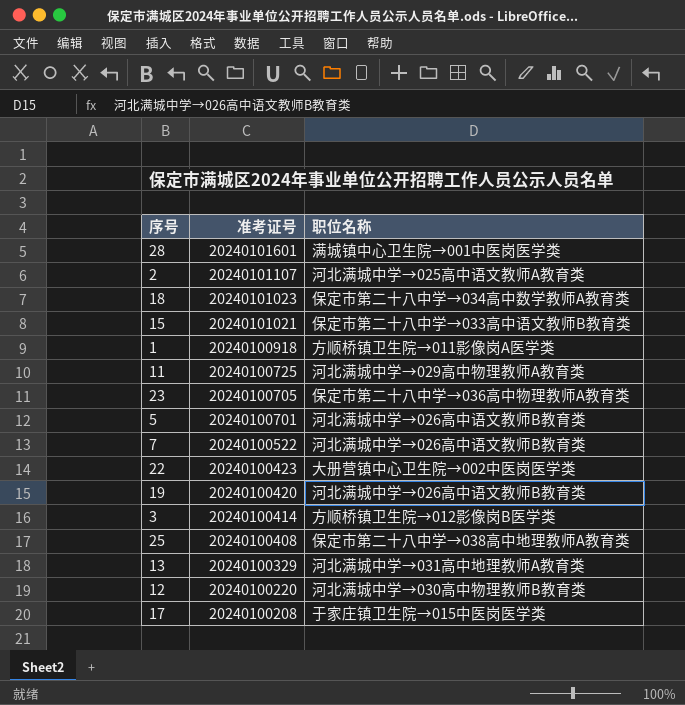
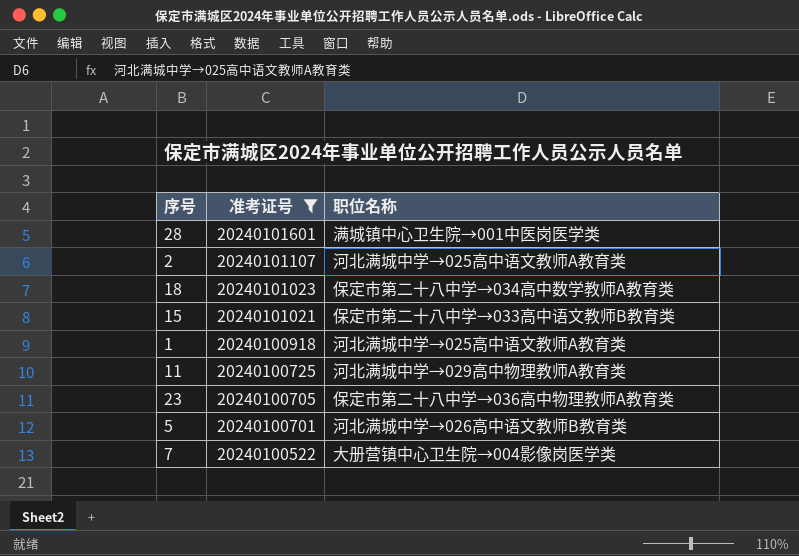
filter: none -> 准考证号 >= 20240100522
1 | 职位名称: 方顺桥镇卫生院→011影像岗A医学类 -> 河北满城中学→025高中语文教师A教育类
7 | 职位名称: 河北满城中学→026高中语文教师B教育类 -> 大册营镇中心卫生院→004影像岗医学类

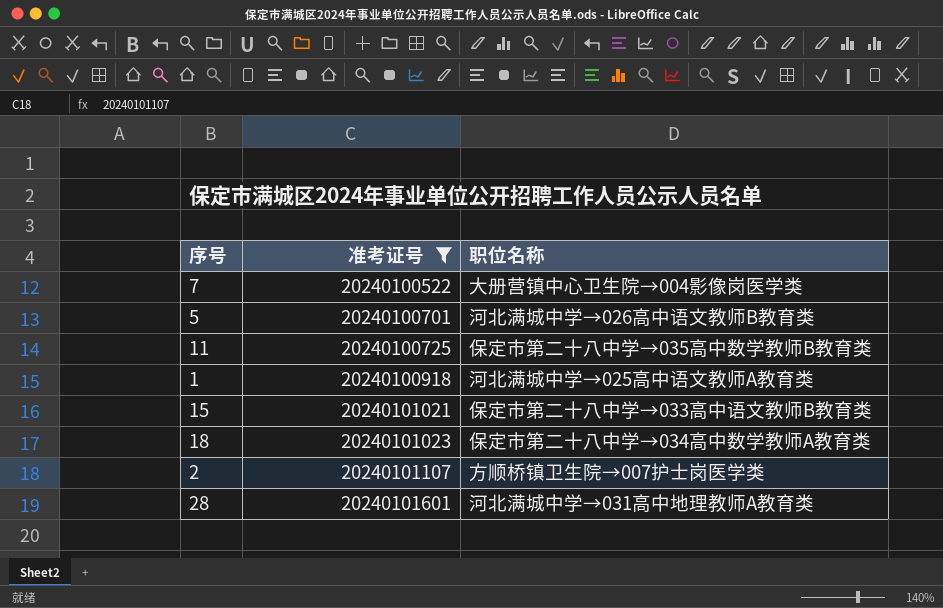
row order: 准考证号 descending -> 准考证号 ascending
row 23: 20240100705 | 保定市第二十八中学→036高中物理教师A教育类 -> none
11 | 职位名称: 河北满城中学→029高中物理教师A教育类 -> 保定市第二十八中学→035高中数学教师B教育类
2 | 职位名称: 河北满城中学→025高中语文教师A教育类 -> 方顺桥镇卫生院→007护士岗医学类
28 | 职位名称: 满城镇中心卫生院→001中医岗医学类 -> 河北满城中学→031高中地理教师A教育类

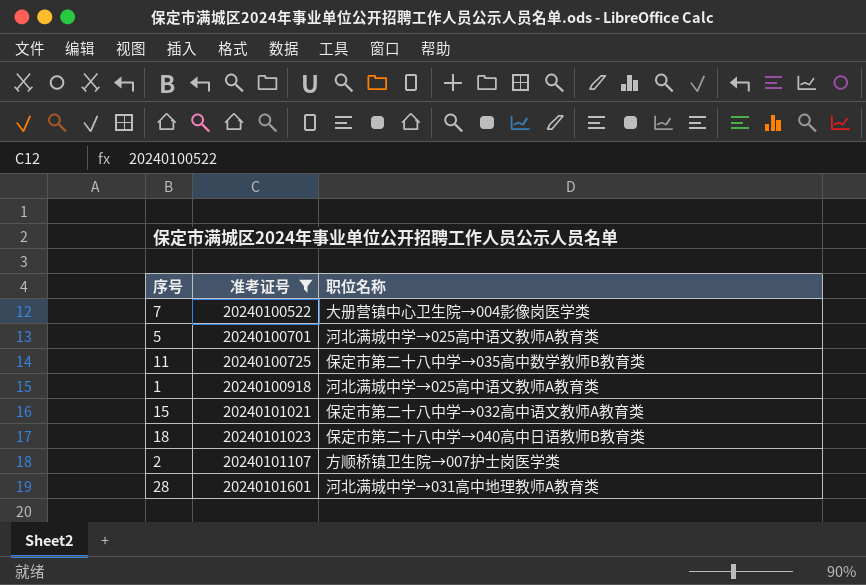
5 | 职位名称: 河北满城中学→026高中语文教师B教育类 -> 河北满城中学→025高中语文教师A教育类
15 | 职位名称: 保定市第二十八中学→033高中语文教师B教育类 -> 保定市第二十八中学→032高中语文教师A教育类
18 | 职位名称: 保定市第二十八中学→034高中数学教师A教育类 -> 保定市第二十八中学→040高中日语教师B教育类

